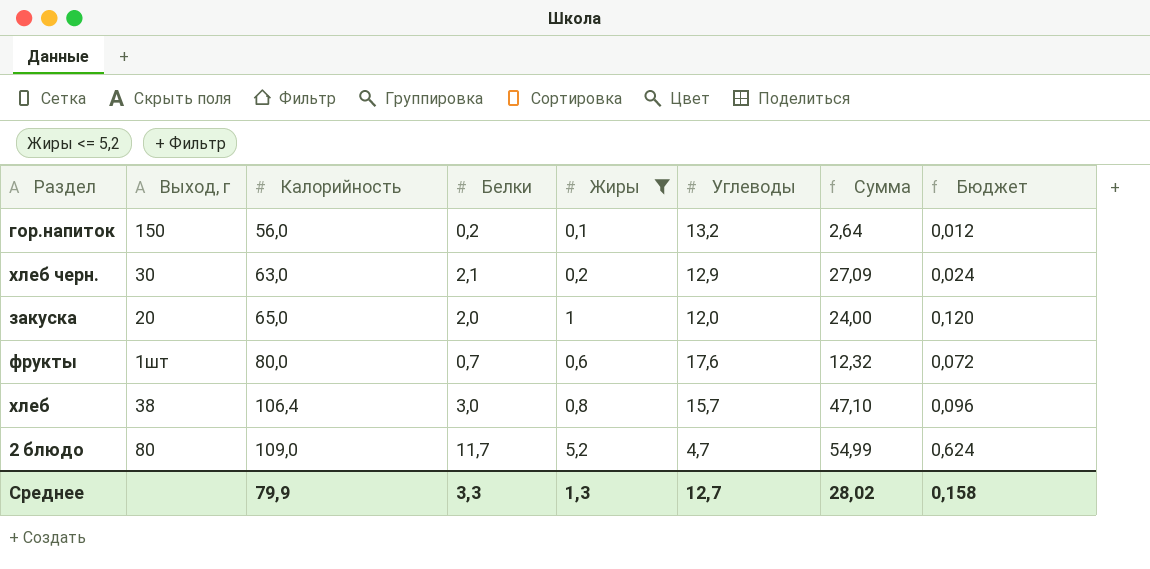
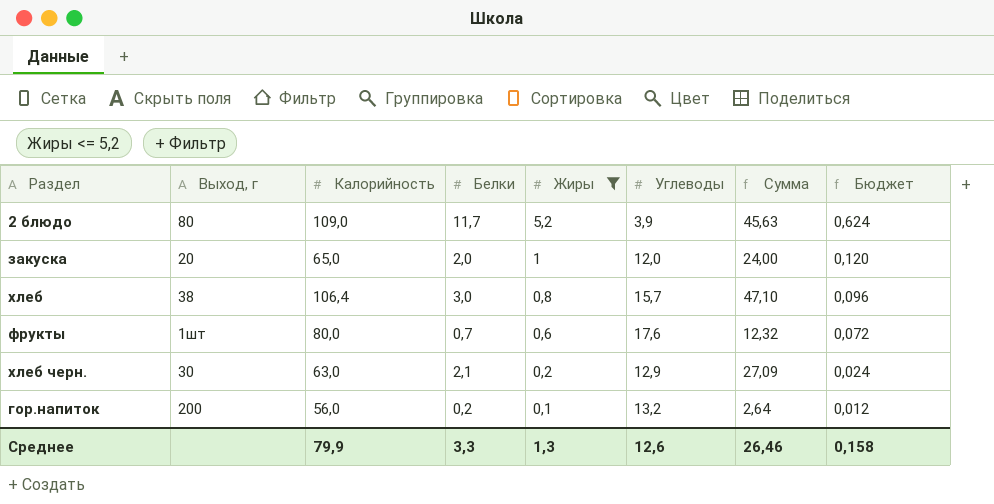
row order: Калорийность ascending -> Жиры descending
2 блюдо | Углеводы: 4,7 -> 3,9
2 блюдо | Сумма: 54,99 -> 45,63
гор.напиток | Выход, г: 150 -> 200
Среднее | Углеводы: 12,7 -> 12,6
Среднее | Сумма: 28,02 -> 26,46

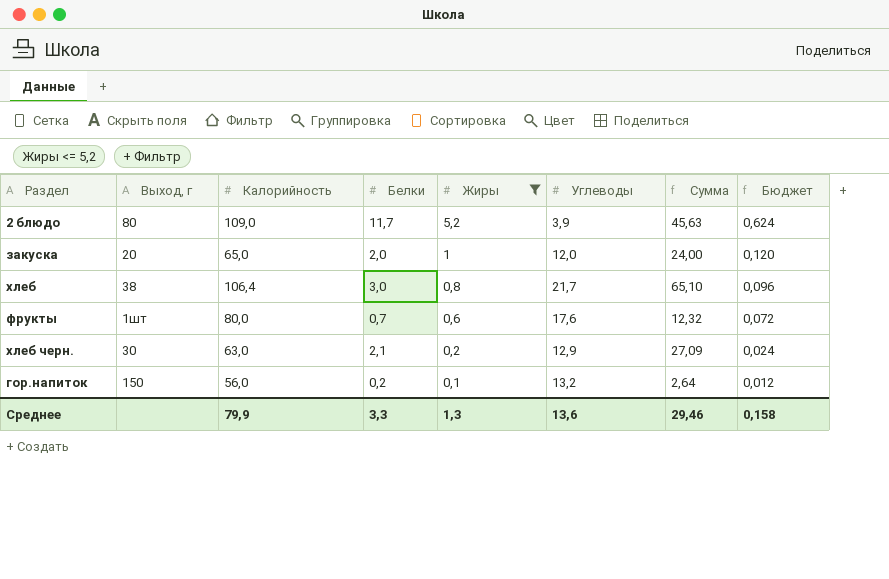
хлеб | Углеводы: 15,7 -> 21,7
хлеб | Сумма: 47,10 -> 65,10
гор.напиток | Выход, г: 200 -> 150
Среднее | Углеводы: 12,6 -> 13,6
Среднее | Сумма: 26,46 -> 29,46

